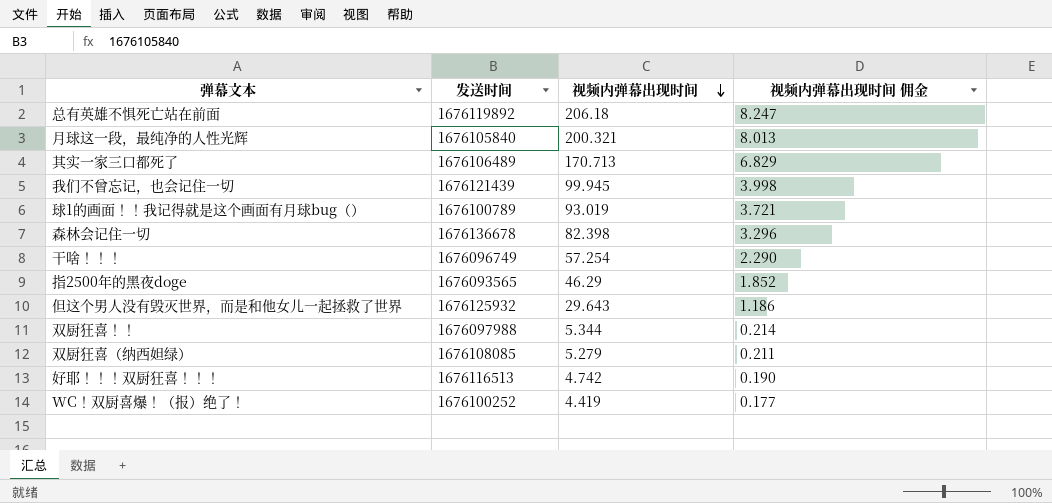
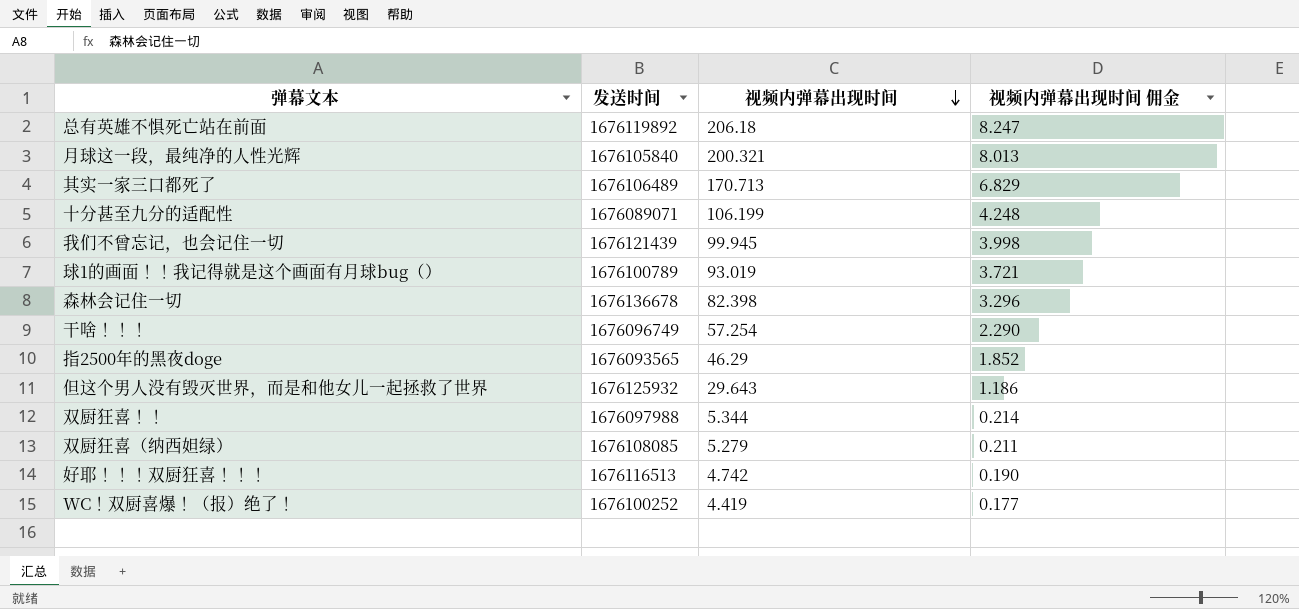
row 十分甚至九分的适配性: none -> 1676089071 | 106.199 | 4.248

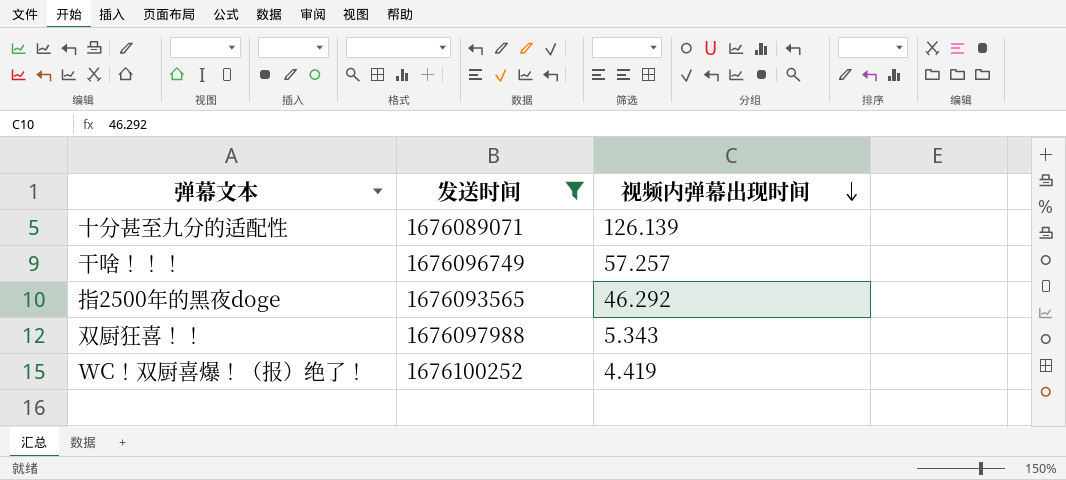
filter: none -> 发送时间 <= 1676100252
column 视频内弹幕出现时间 佣金 | formula: [视频内弹幕出现时间] * 0.04 -> none
十分甚至九分的适配性 | 视频内弹幕出现时间: 106.199 -> 126.139
干啥！！！ | 视频内弹幕出现时间: 57.254 -> 57.257
指2500年的黑夜doge | 视频内弹幕出现时间: 46.29 -> 46.292
双厨狂喜！！ | 视频内弹幕出现时间: 5.344 -> 5.343

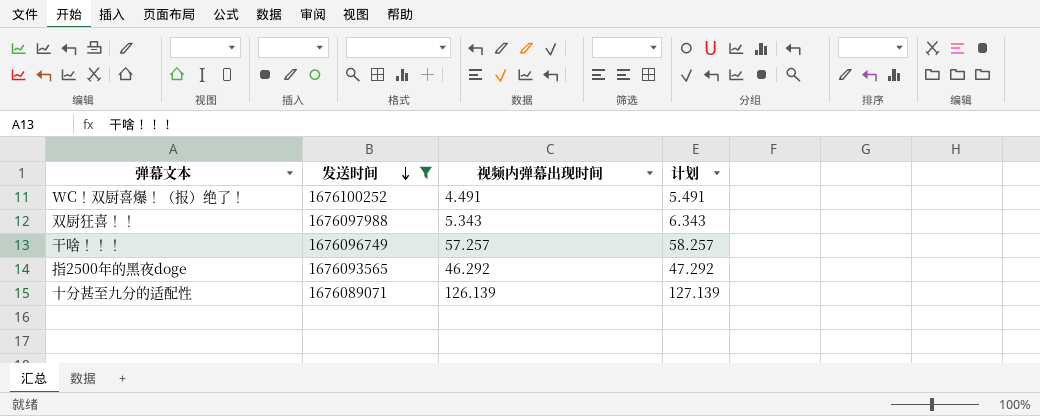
row order: 视频内弹幕出现时间 descending -> 发送时间 descending
column 计划 | formula: none -> [视频内弹幕出现时间] + 1
WC！双厨喜爆！（报）绝了！ | 视频内弹幕出现时间: 4.419 -> 4.491

